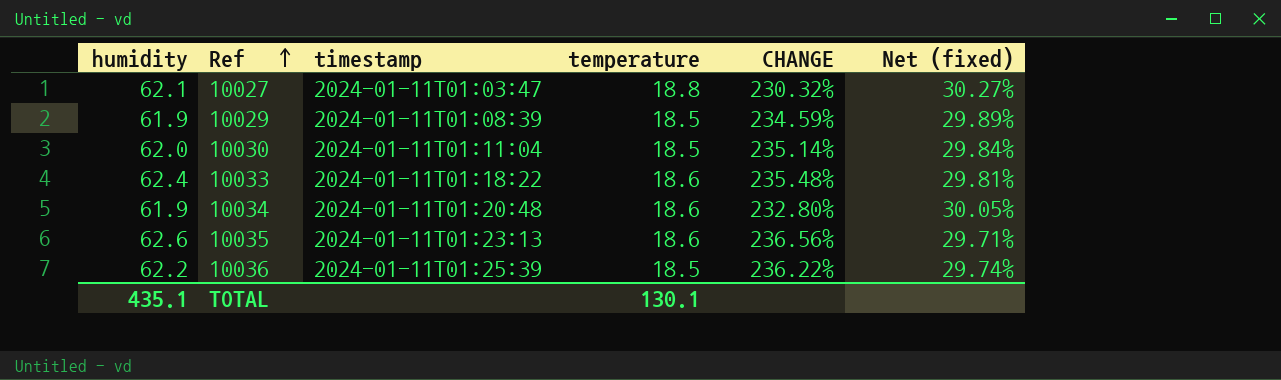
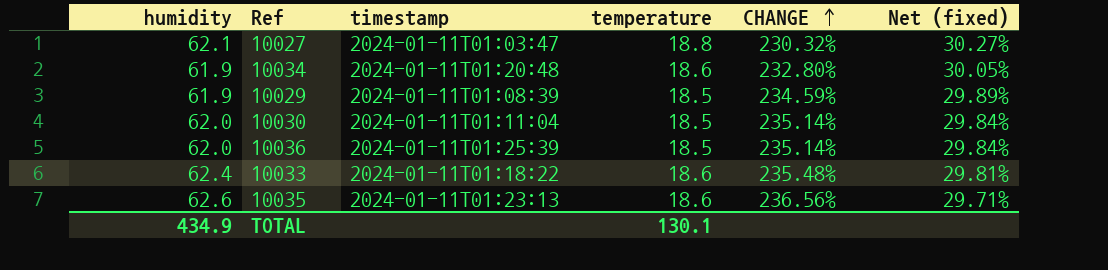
row order: Ref ascending -> CHANGE ascending
10036 | humidity: 62.2 -> 62.0
10036 | CHANGE: 236.22% -> 235.14%
10036 | Net (fixed): 29.74% -> 29.84%
TOTAL | humidity: 435.1 -> 434.9

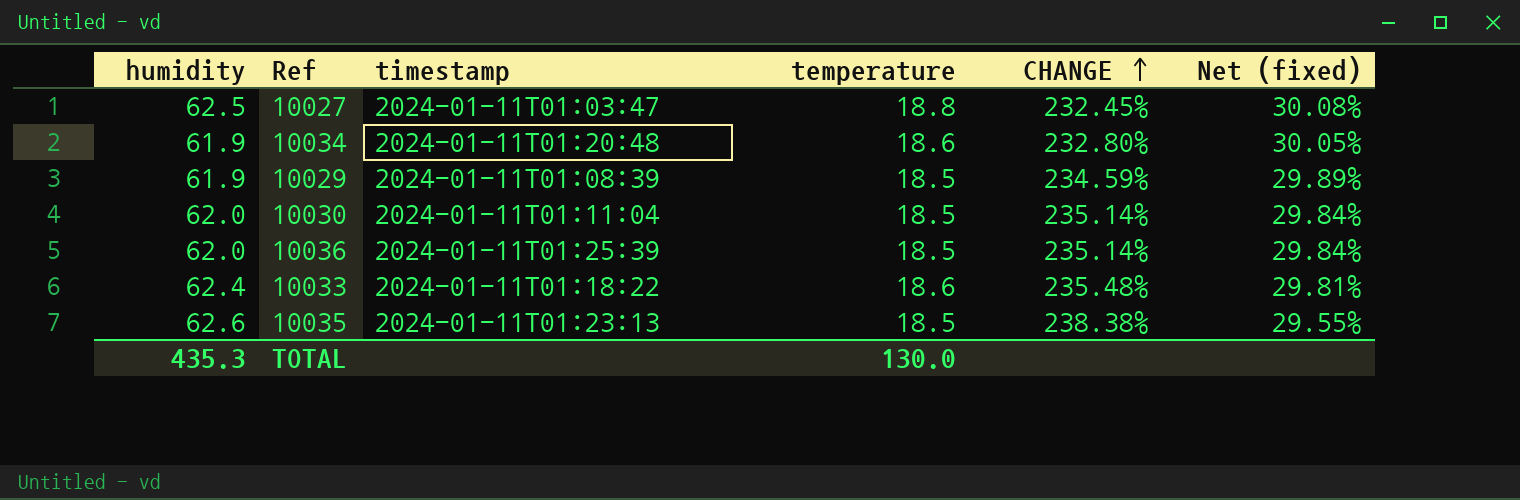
10027 | humidity: 62.1 -> 62.5
10027 | CHANGE: 230.32% -> 232.45%
10027 | Net (fixed): 30.27% -> 30.08%
10035 | temperature: 18.6 -> 18.5
10035 | CHANGE: 236.56% -> 238.38%
10035 | Net (fixed): 29.71% -> 29.55%
TOTAL | humidity: 434.9 -> 435.3
TOTAL | temperature: 130.1 -> 130.0

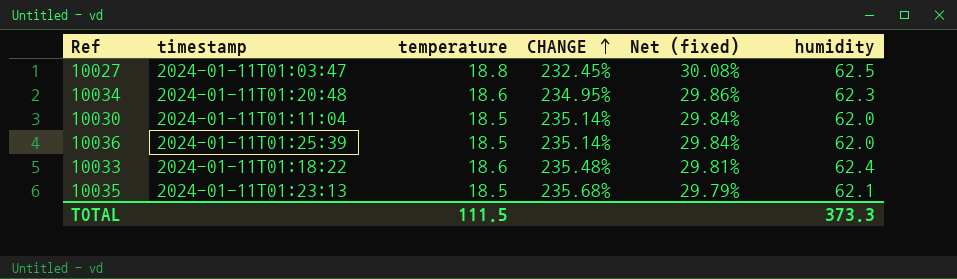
column humidity | position: 1 -> 6
row 10029: 61.9 | 2024-01-11T01:08:39 | 18.5 | 234.59% | 29.89% -> none
10034 | CHANGE: 232.80% -> 234.95%
10034 | Net (fixed): 30.05% -> 29.86%
10034 | humidity: 61.9 -> 62.3
10035 | CHANGE: 238.38% -> 235.68%
10035 | Net (fixed): 29.55% -> 29.79%
10035 | humidity: 62.6 -> 62.1
TOTAL | temperature: 130.0 -> 111.5
TOTAL | humidity: 435.3 -> 373.3

